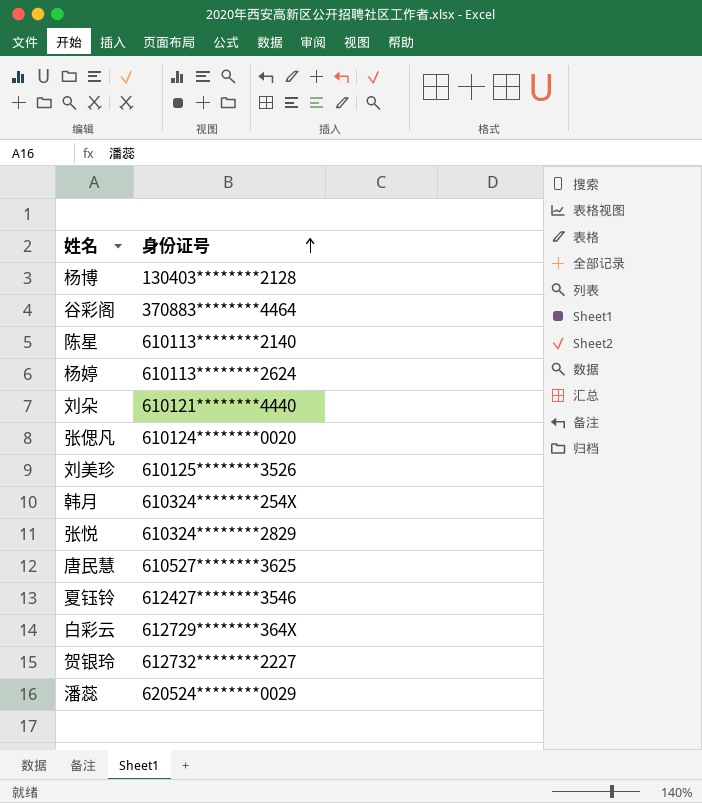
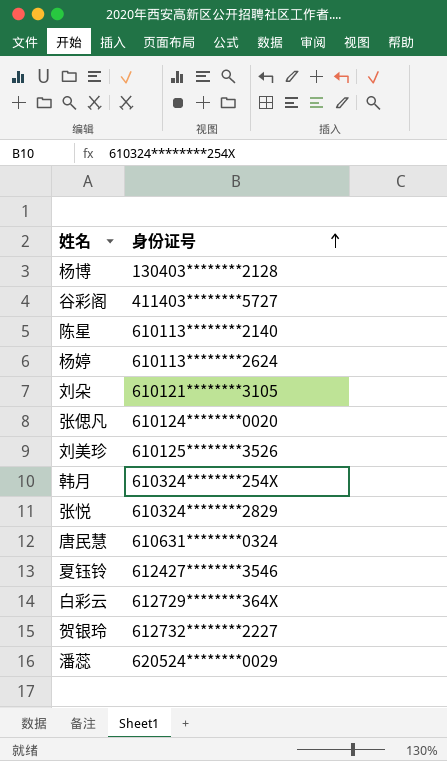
谷彩阁 | 身份证号: 370883********4464 -> 411403********5727
刘朵 | 身份证号: 610121********4440 -> 610121********3105
唐民慧 | 身份证号: 610527********3625 -> 610631********0324

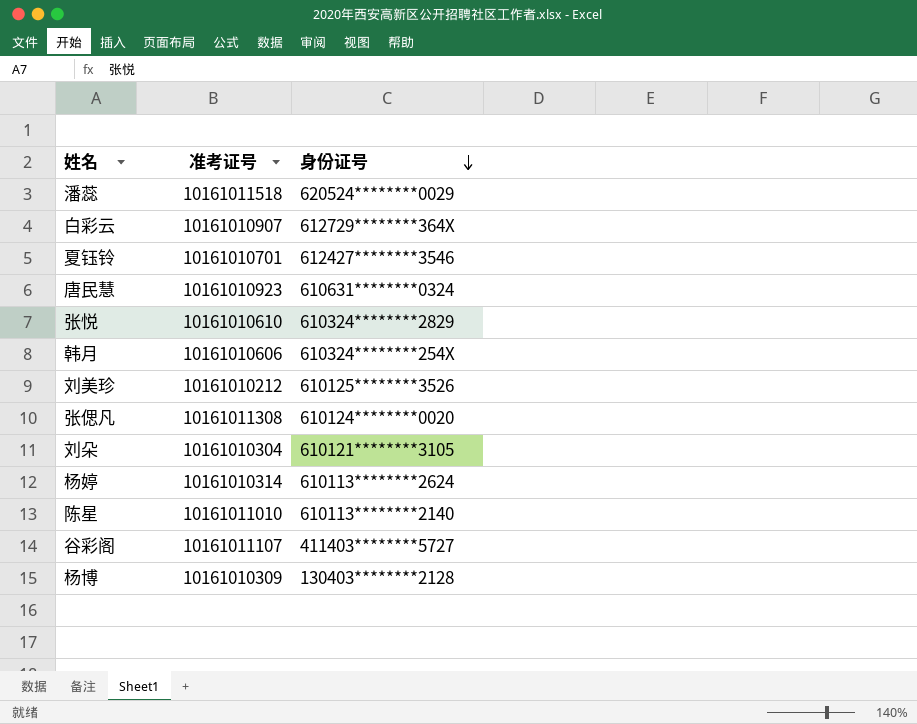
row order: 身份证号 ascending -> 身份证号 descending
column 准考证号 | position: none -> 2
row 贺银玲: 612732********2227 -> none

